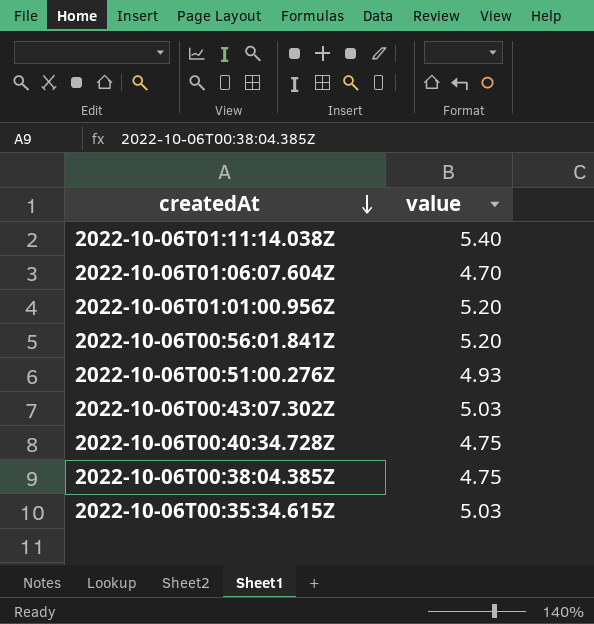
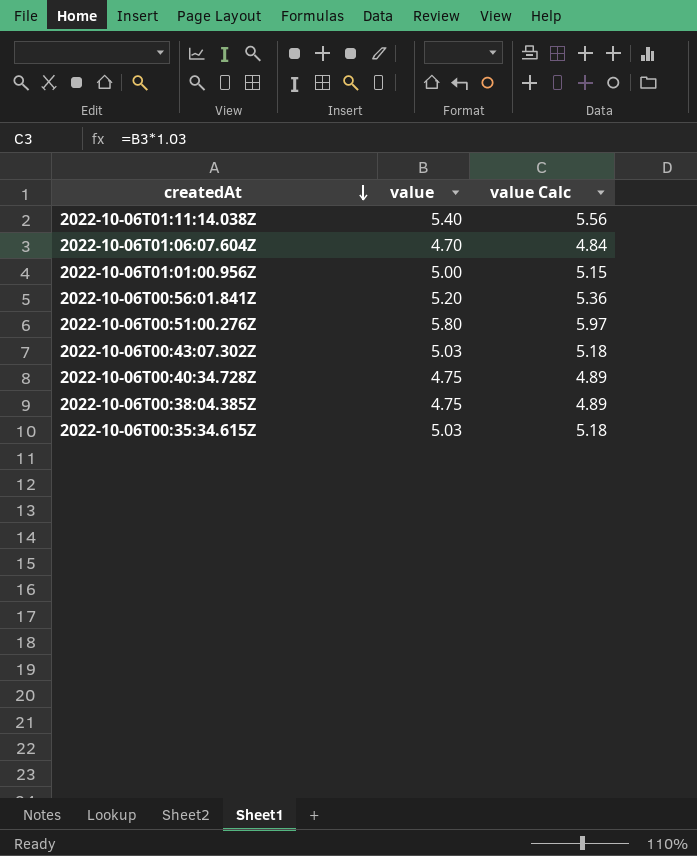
column value Calc | formula: none -> [value] * 1.03
2022-10-06T01:01:00.956Z | value: 5.20 -> 5.00
2022-10-06T00:51:00.276Z | value: 4.93 -> 5.80

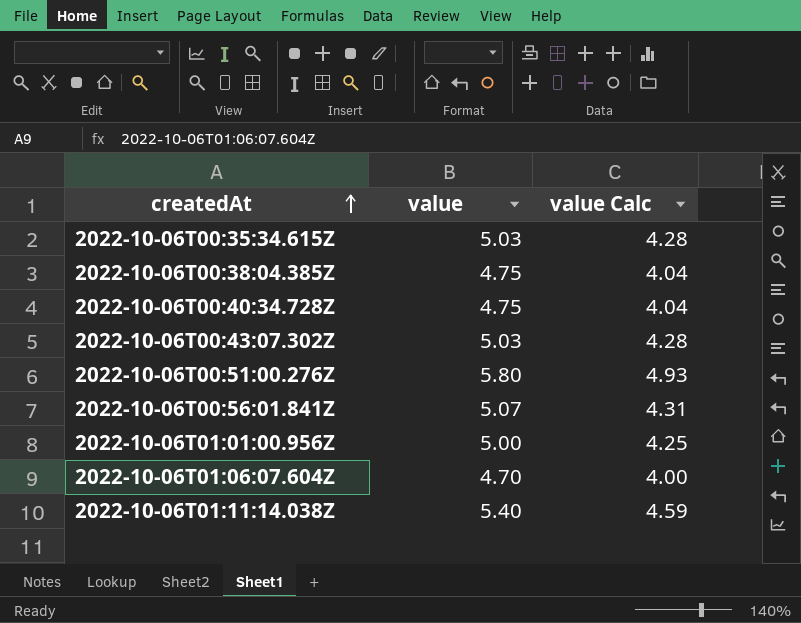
row order: createdAt descending -> createdAt ascending
column value Calc | formula: [value] * 1.03 -> [value] * 0.85
2022-10-06T00:56:01.841Z | value: 5.20 -> 5.07

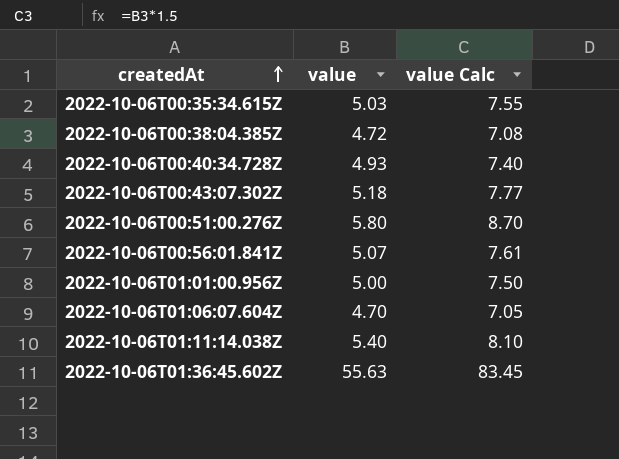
column value Calc | formula: [value] * 0.85 -> [value] * 1.5
2022-10-06T00:38:04.385Z | value: 4.75 -> 4.72
2022-10-06T00:40:34.728Z | value: 4.75 -> 4.93
2022-10-06T00:43:07.302Z | value: 5.03 -> 5.18
row 2022-10-06T01:36:45.602Z: none -> 55.63 | 83.45

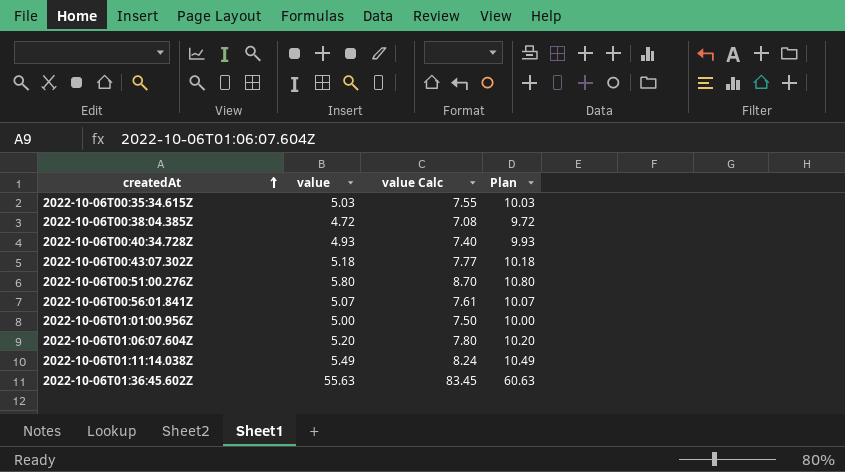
column Plan | formula: none -> [value] + 5
2022-10-06T01:06:07.604Z | value: 4.70 -> 5.20
2022-10-06T01:06:07.604Z | value Calc: 7.05 -> 7.80
2022-10-06T01:11:14.038Z | value: 5.40 -> 5.49
2022-10-06T01:11:14.038Z | value Calc: 8.10 -> 8.24

